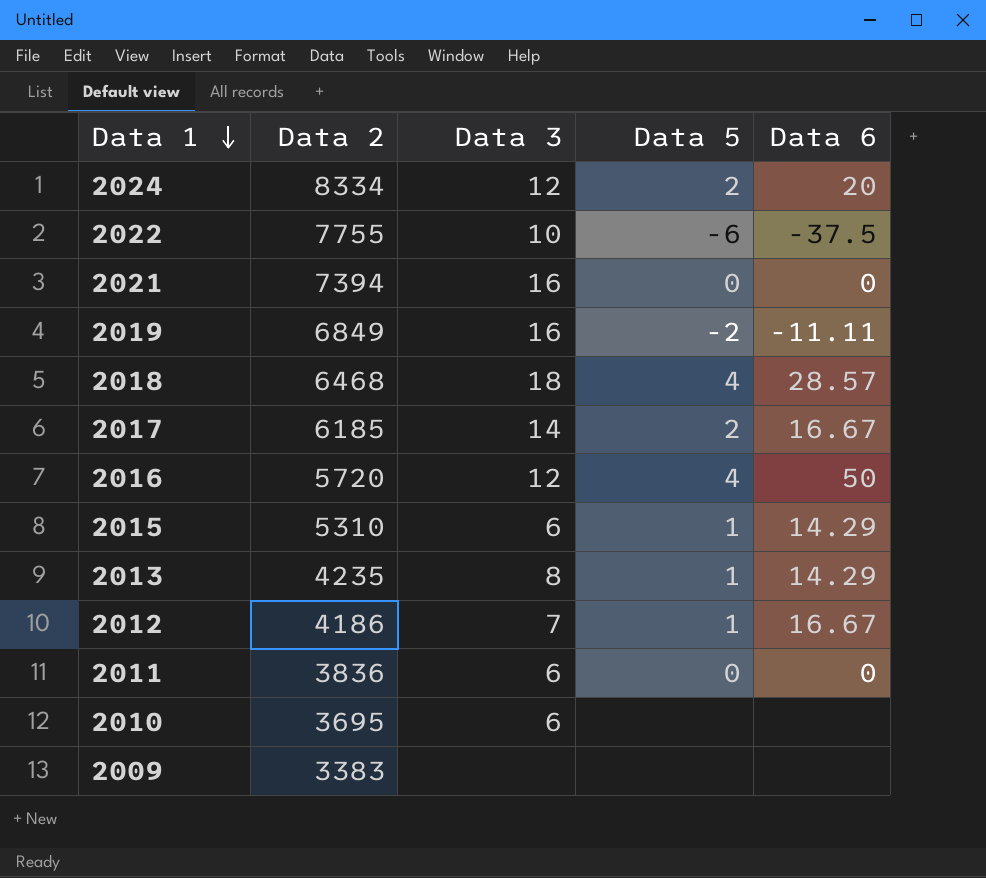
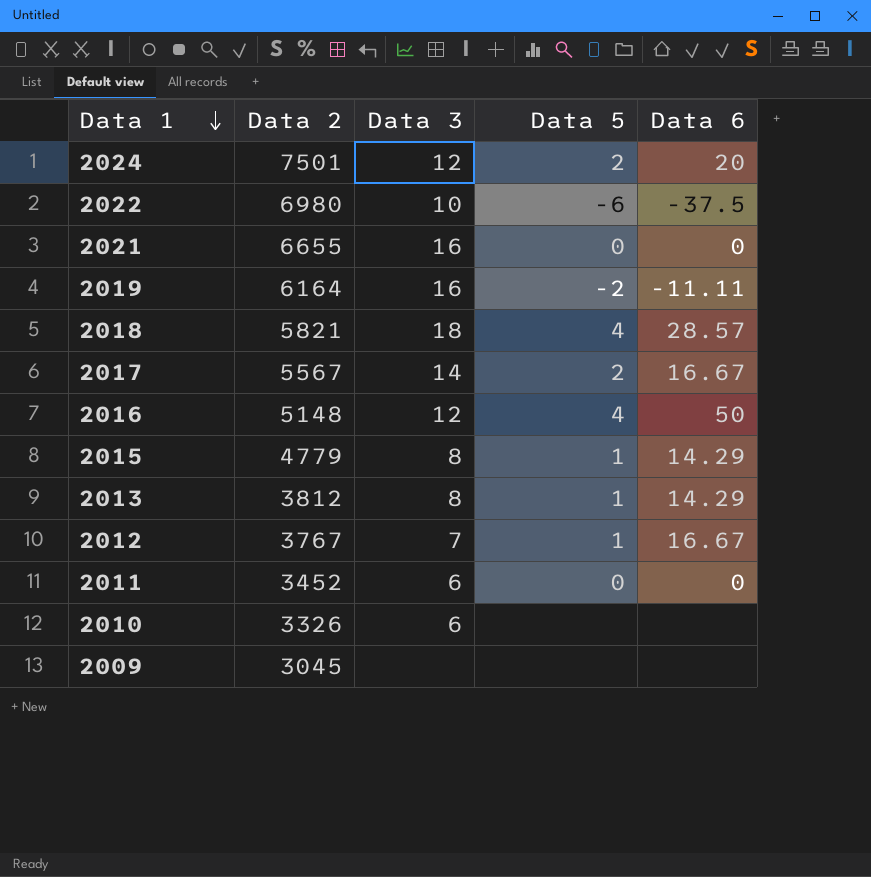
2024 | Data 2: 8334 -> 7501
2022 | Data 2: 7755 -> 6980
2021 | Data 2: 7394 -> 6655
2019 | Data 2: 6849 -> 6164
2018 | Data 2: 6468 -> 5821
2017 | Data 2: 6185 -> 5567
2016 | Data 2: 5720 -> 5148
2015 | Data 2: 5310 -> 4779
2015 | Data 3: 6 -> 8
2013 | Data 2: 4235 -> 3812
2012 | Data 2: 4186 -> 3767
2011 | Data 2: 3836 -> 3452
2010 | Data 2: 3695 -> 3326
2009 | Data 2: 3383 -> 3045

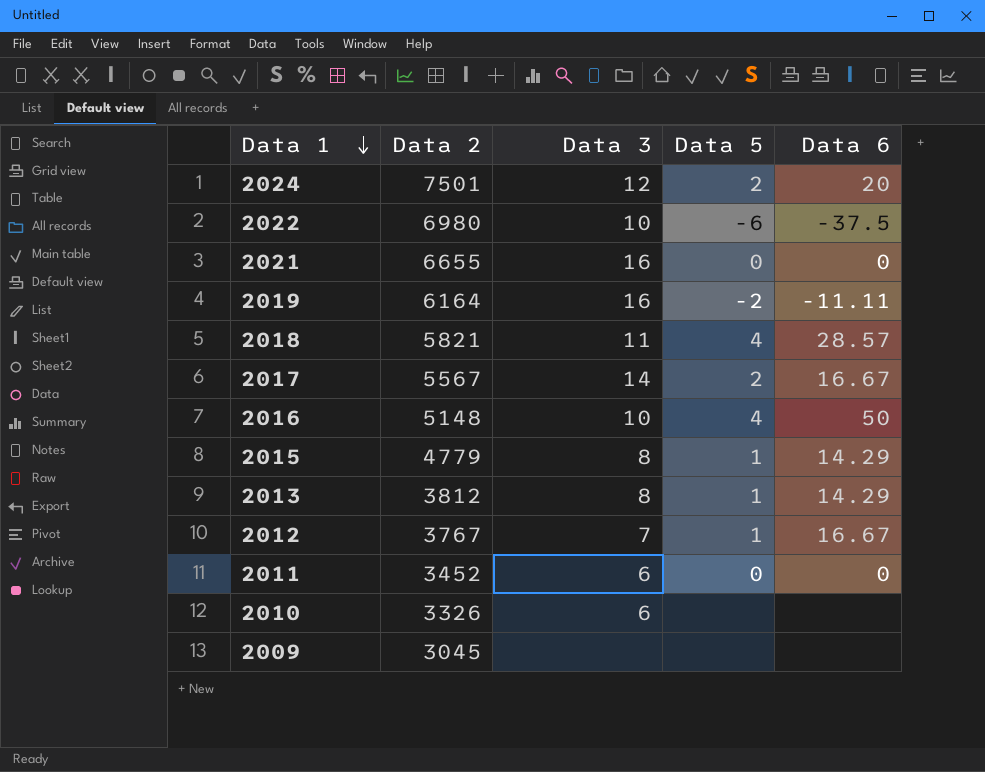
2018 | Data 3: 18 -> 11
2016 | Data 3: 12 -> 10

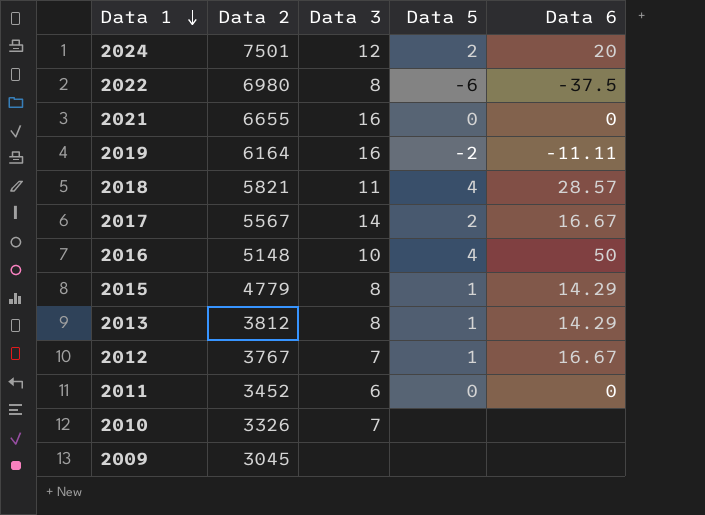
2022 | Data 3: 10 -> 8
2010 | Data 3: 6 -> 7

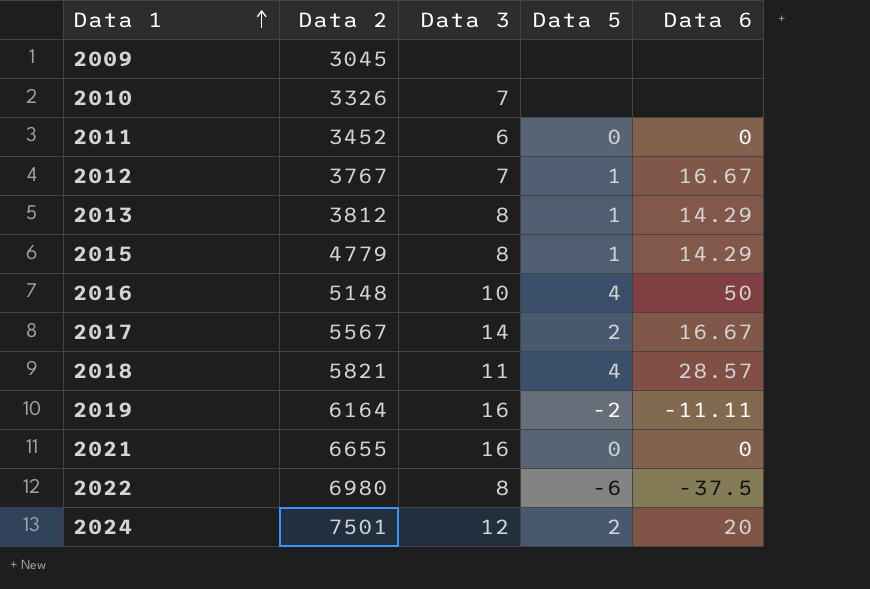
row order: Data 1 descending -> Data 1 ascending

